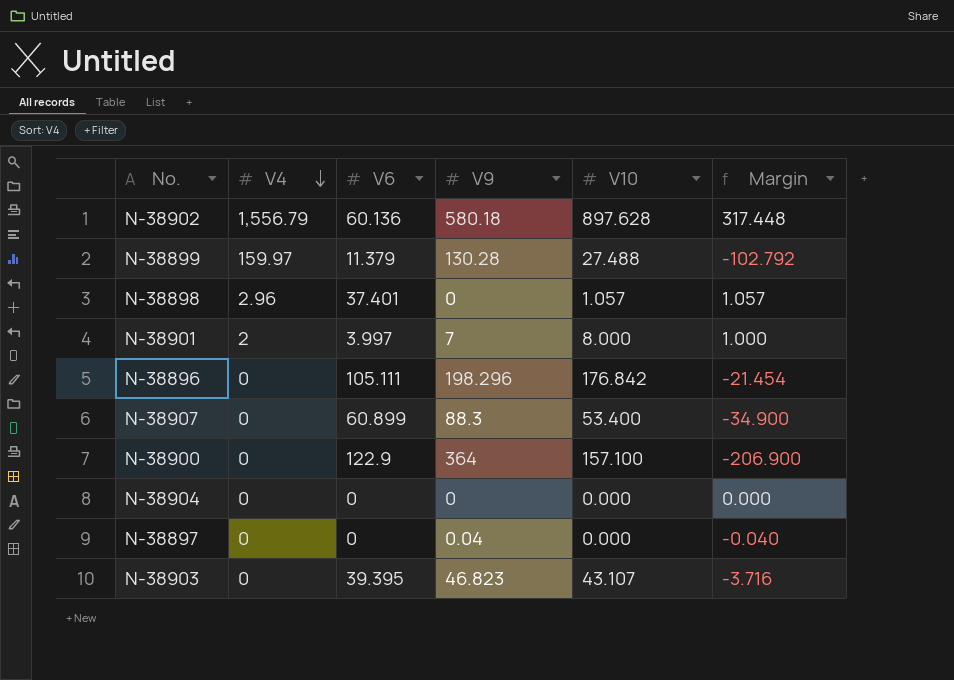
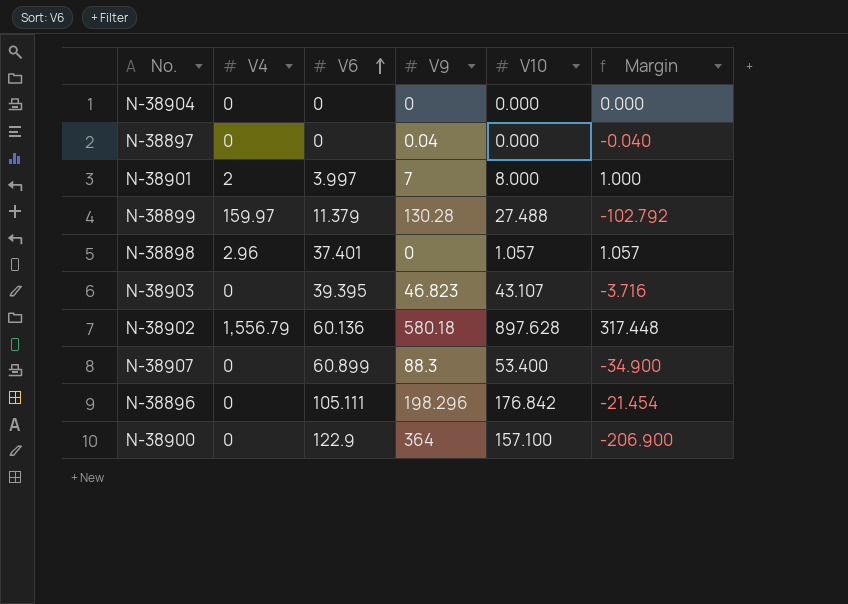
row order: V4 descending -> V6 ascending

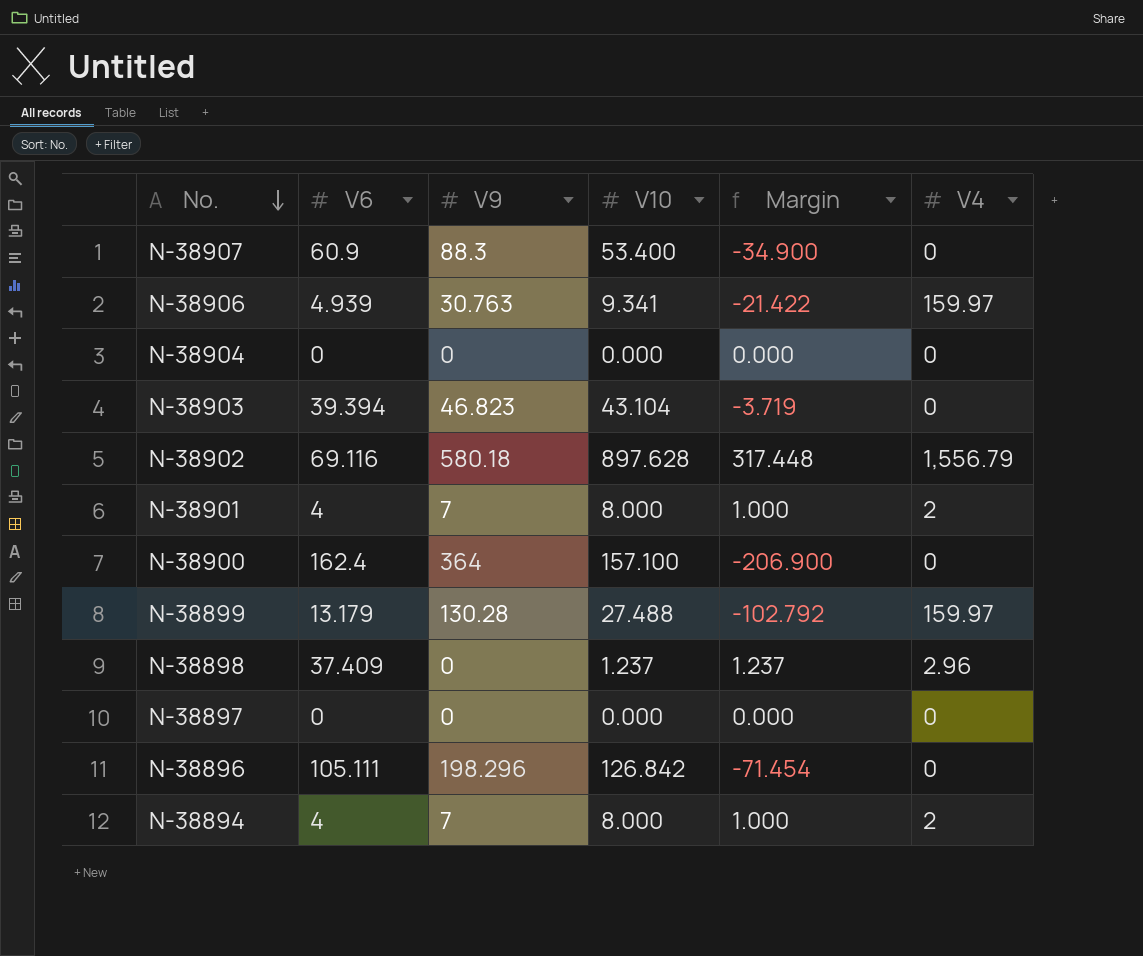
row order: V6 ascending -> No. descending
column V4 | position: 2 -> 6
N-38907 | V6: 60.899 -> 60.9
row N-38906: none -> 4.939 | 30.763 | 9.341 | -21.422 | 159.97
N-38903 | V6: 39.395 -> 39.394
N-38903 | V10: 43.107 -> 43.104
N-38903 | Margin: -3.716 -> -3.719
N-38902 | V6: 60.136 -> 69.116
N-38901 | V6: 3.997 -> 4
N-38900 | V6: 122.9 -> 162.4
N-38899 | V6: 11.379 -> 13.179
N-38898 | V6: 37.401 -> 37.409
N-38898 | V10: 1.057 -> 1.237
N-38898 | Margin: 1.057 -> 1.237
N-38897 | V9: 0.04 -> 0
N-38897 | Margin: -0.040 -> 0.000
N-38896 | V10: 176.842 -> 126.842
N-38896 | Margin: -21.454 -> -71.454
row N-38894: none -> 4 | 7 | 8.000 | 1.000 | 2

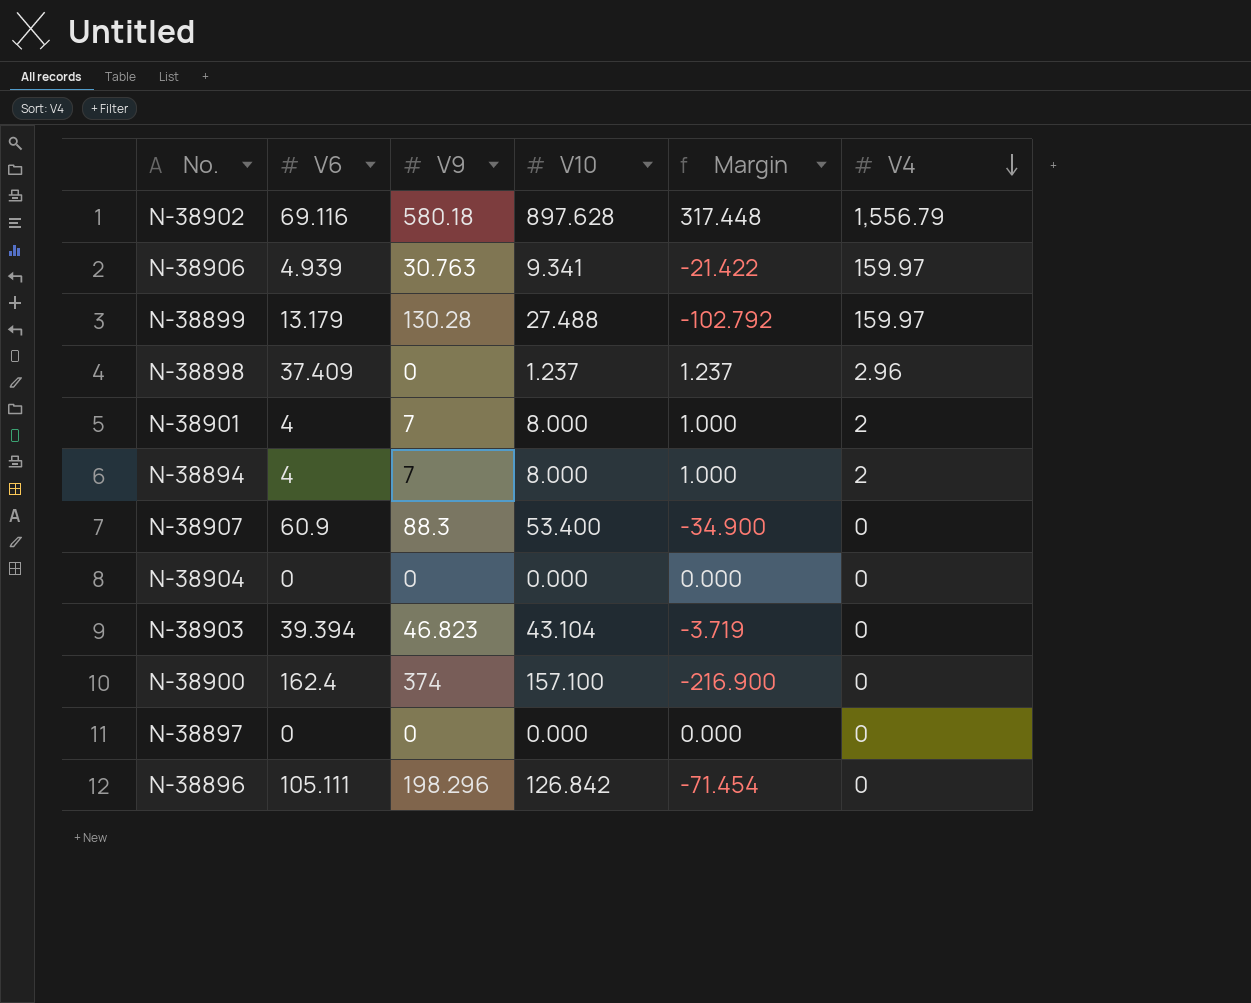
row order: No. descending -> V4 descending
N-38900 | V9: 364 -> 374
N-38900 | Margin: -206.900 -> -216.900

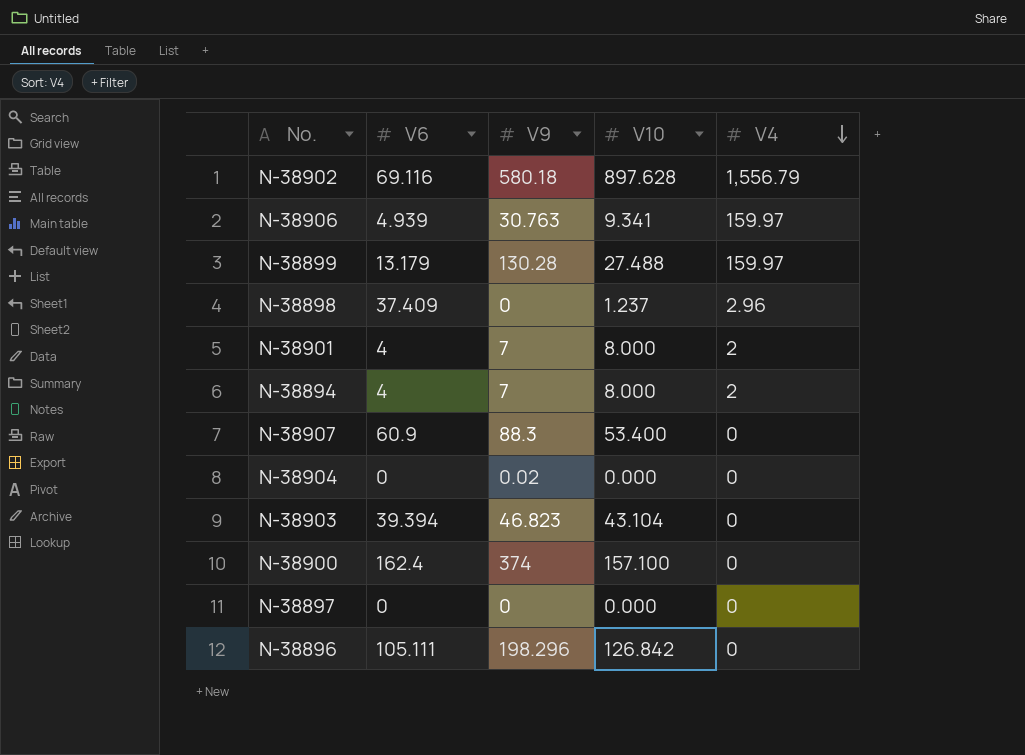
column Margin | formula: [V10] - [V9] -> none
N-38904 | V9: 0 -> 0.02

